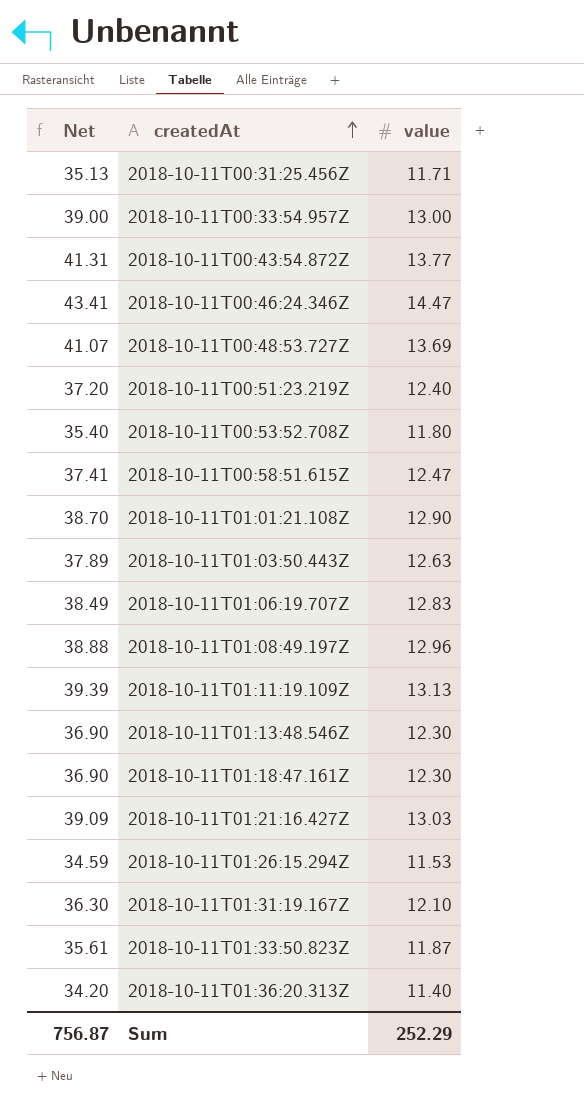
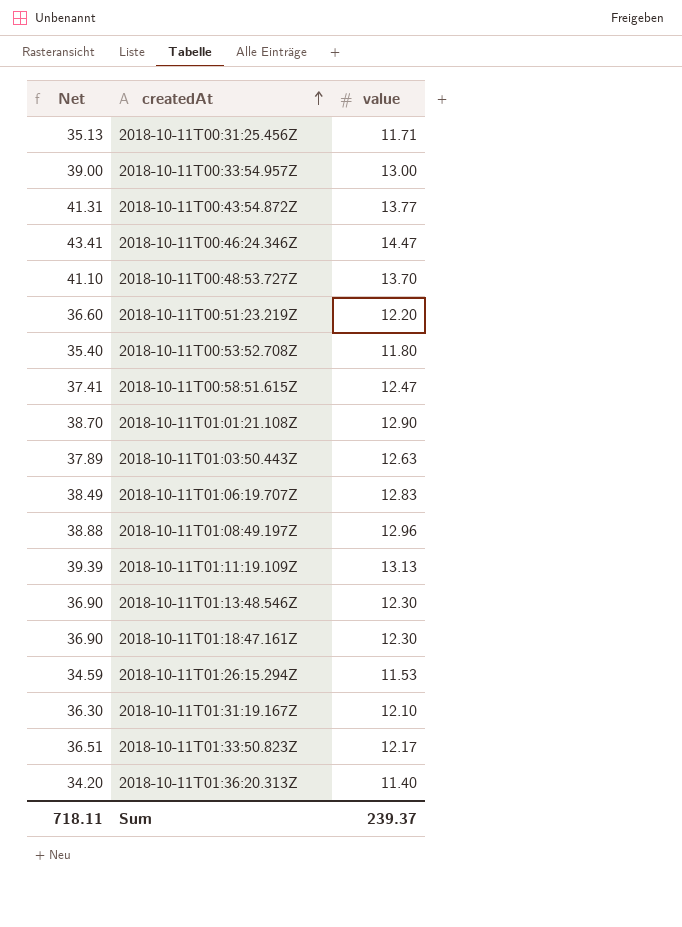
row 2018-10-11T01:21:16.427Z: 39.09 | 13.03 -> none
2018-10-11T00:48:53.727Z | Net: 41.07 -> 41.10
2018-10-11T00:48:53.727Z | value: 13.69 -> 13.70
2018-10-11T00:51:23.219Z | Net: 37.20 -> 36.60
2018-10-11T00:51:23.219Z | value: 12.40 -> 12.20
2018-10-11T01:33:50.823Z | Net: 35.61 -> 36.51
2018-10-11T01:33:50.823Z | value: 11.87 -> 12.17
Sum | Net: 756.87 -> 718.11
Sum | value: 252.29 -> 239.37

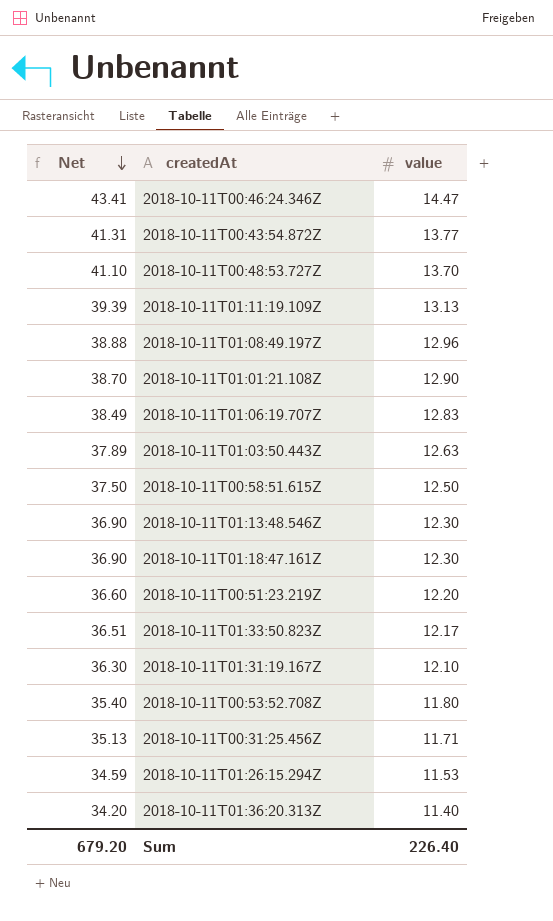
row order: createdAt ascending -> Net descending
row 2018-10-11T00:33:54.957Z: 39.00 | 13.00 -> none
2018-10-11T00:58:51.615Z | Net: 37.41 -> 37.50
2018-10-11T00:58:51.615Z | value: 12.47 -> 12.50
Sum | Net: 718.11 -> 679.20
Sum | value: 239.37 -> 226.40

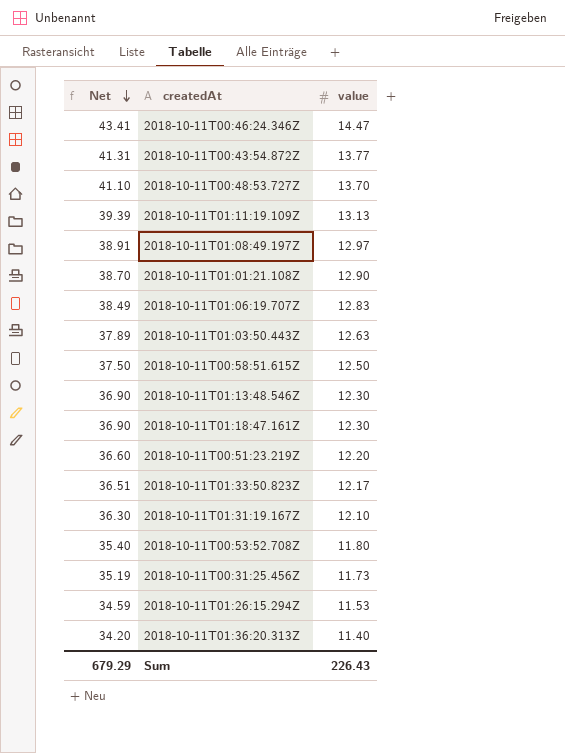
2018-10-11T01:08:49.197Z | Net: 38.88 -> 38.91
2018-10-11T01:08:49.197Z | value: 12.96 -> 12.97
2018-10-11T00:31:25.456Z | Net: 35.13 -> 35.19
2018-10-11T00:31:25.456Z | value: 11.71 -> 11.73
Sum | Net: 679.20 -> 679.29
Sum | value: 226.40 -> 226.43

